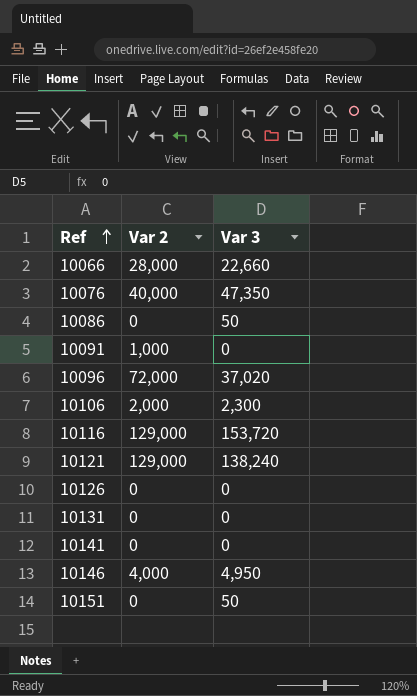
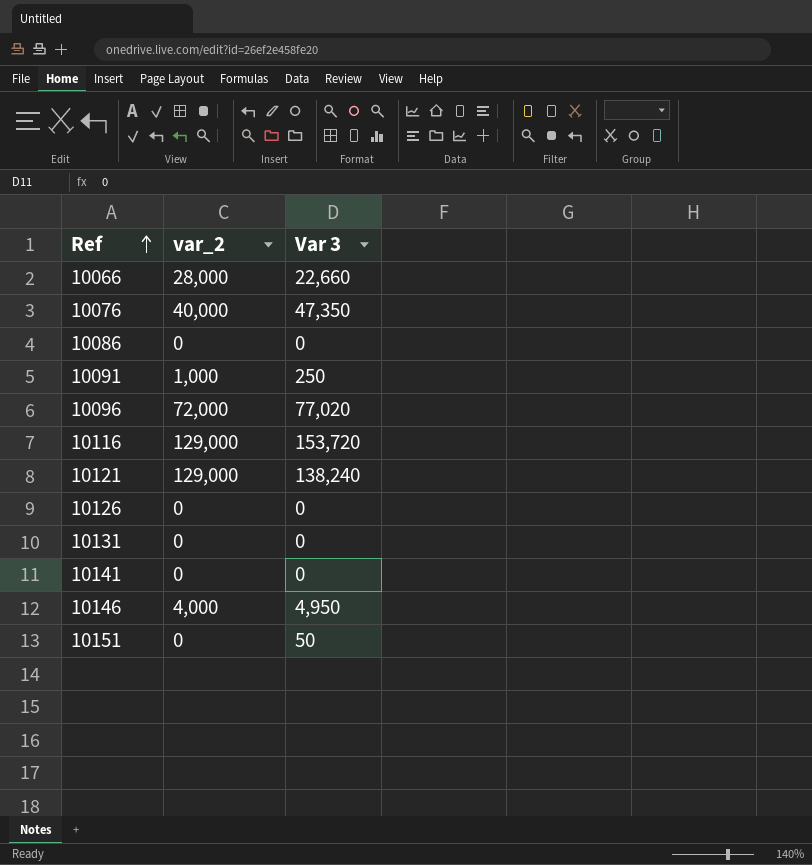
column name: Var 2 -> var_2
row 10106: 2,000 | 2,300 -> none
10086 | Var 3: 50 -> 0
10091 | Var 3: 0 -> 250
10096 | Var 3: 37,020 -> 77,020

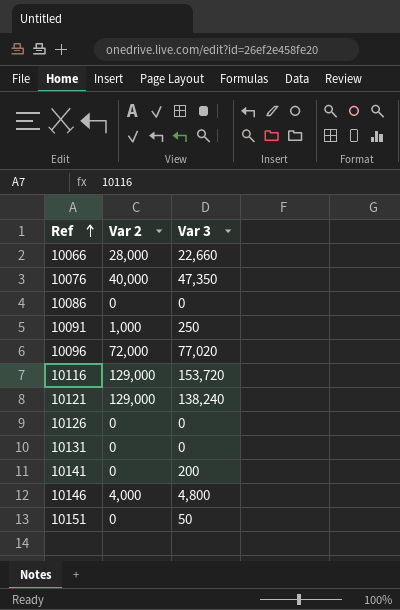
column name: var_2 -> Var 2
10141 | Var 3: 0 -> 200
10146 | Var 3: 4,950 -> 4,800

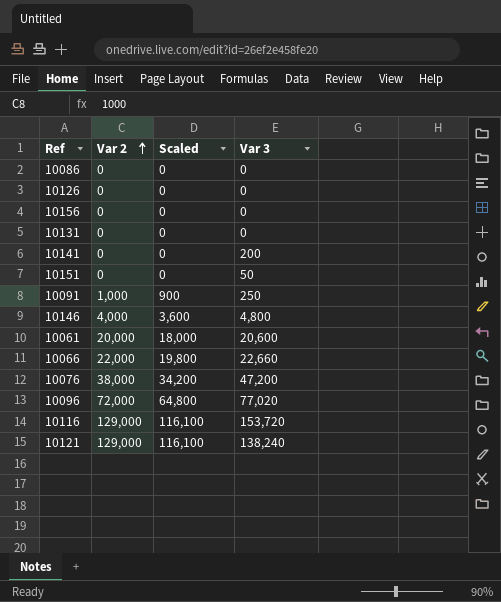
row order: Ref ascending -> Var 2 ascending
column Scaled | formula: none -> [Var 2] * 0.9
row 10156: none -> 0 | 0 | 0
row 10061: none -> 20,000 | 18,000 | 20,600
10066 | Var 2: 28,000 -> 22,000
10076 | Var 2: 40,000 -> 38,000
10076 | Var 3: 47,350 -> 47,200

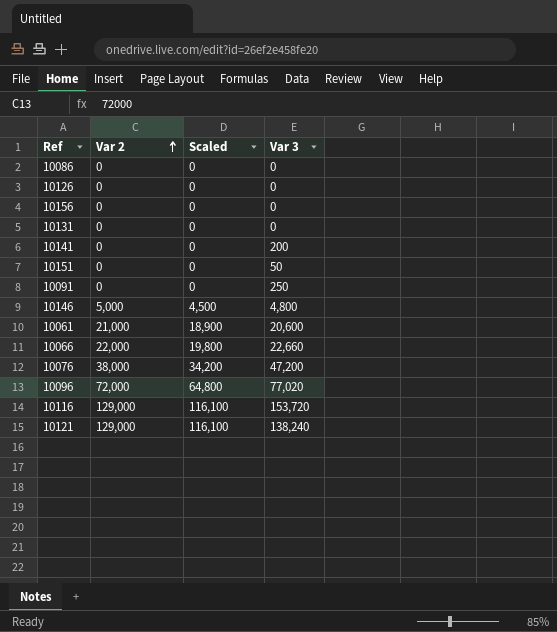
10091 | Var 2: 1,000 -> 0
10091 | Scaled: 900 -> 0
10146 | Var 2: 4,000 -> 5,000
10146 | Scaled: 3,600 -> 4,500
10061 | Var 2: 20,000 -> 21,000
10061 | Scaled: 18,000 -> 18,900

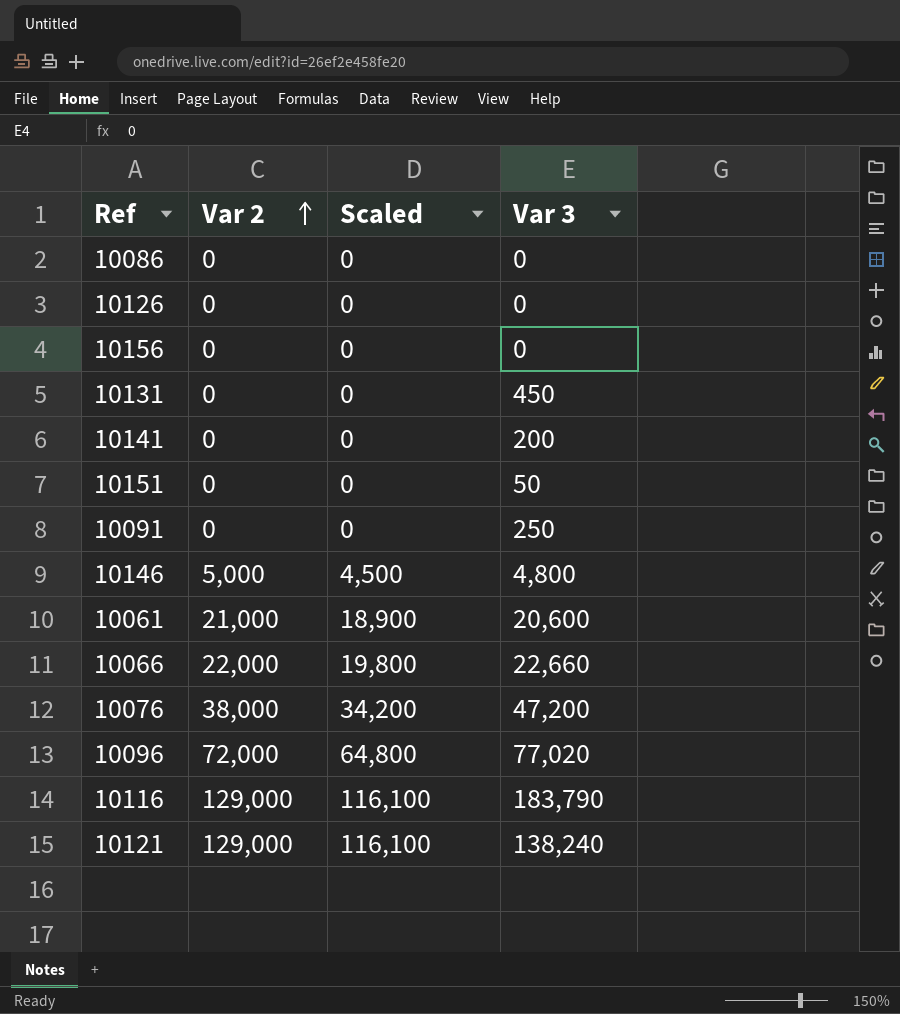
10131 | Var 3: 0 -> 450
10116 | Var 3: 153,720 -> 183,790

